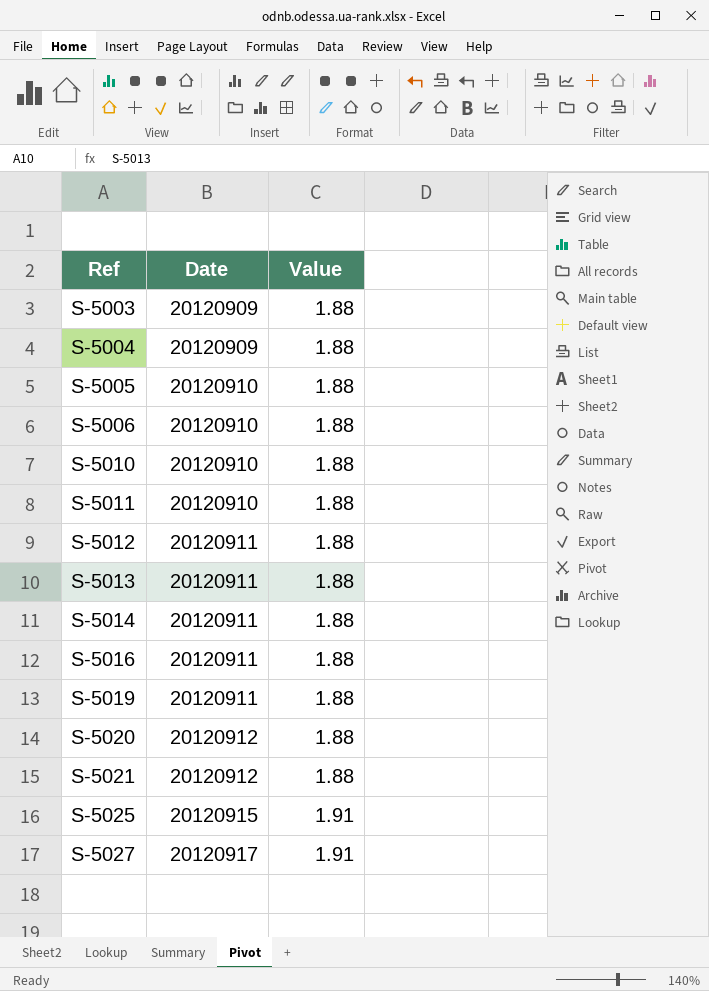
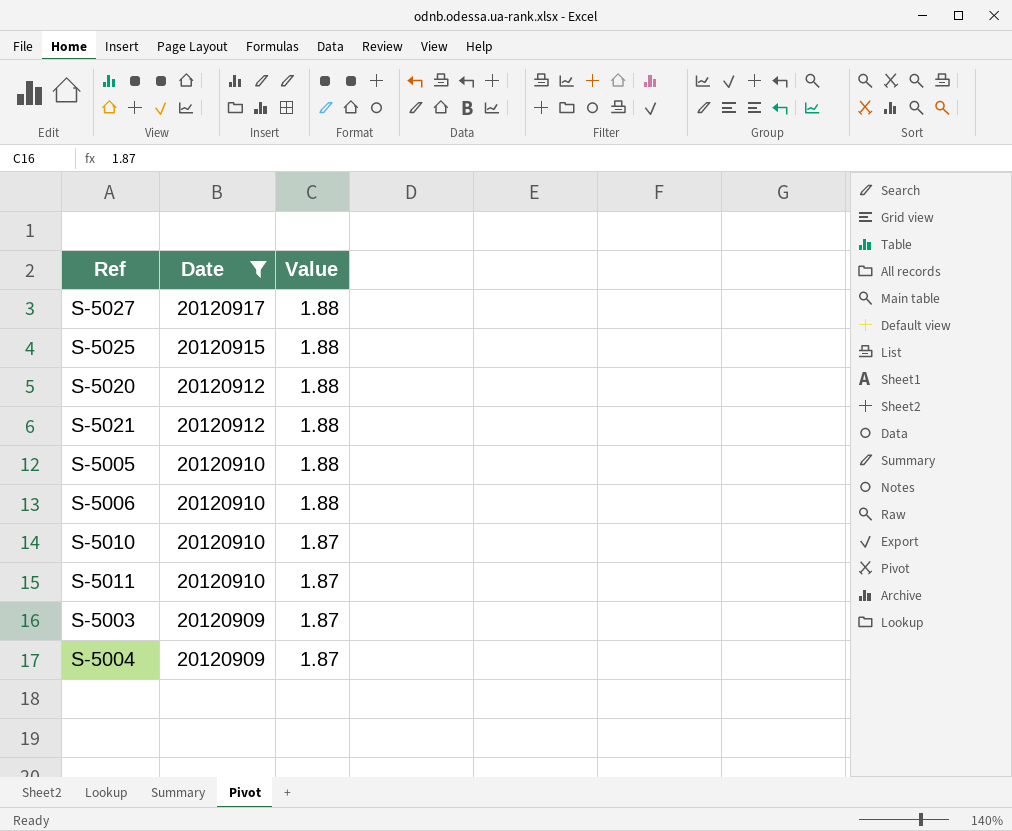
filter: none -> Date != 20120911
row order: Ref ascending -> Date descending
S-5027 | Value: 1.91 -> 1.88
S-5025 | Value: 1.91 -> 1.88
S-5010 | Value: 1.88 -> 1.87
S-5011 | Value: 1.88 -> 1.87
S-5003 | Value: 1.88 -> 1.87
S-5004 | Value: 1.88 -> 1.87

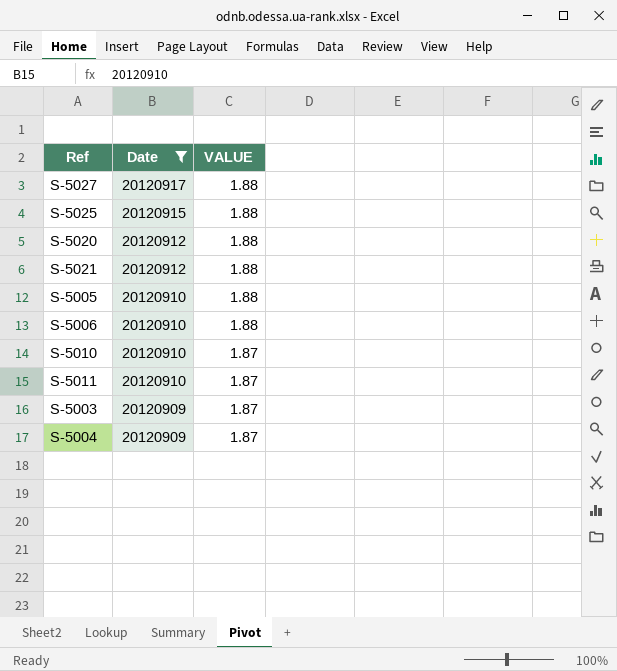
column name: Value -> VALUE

